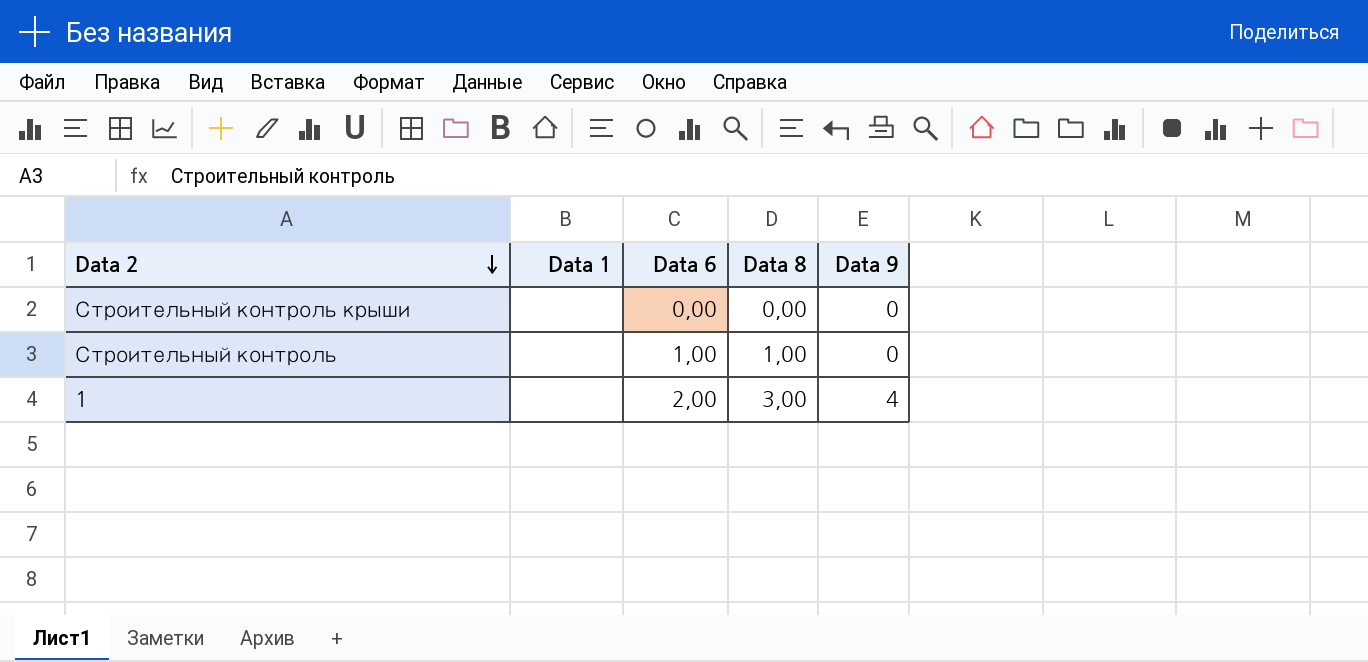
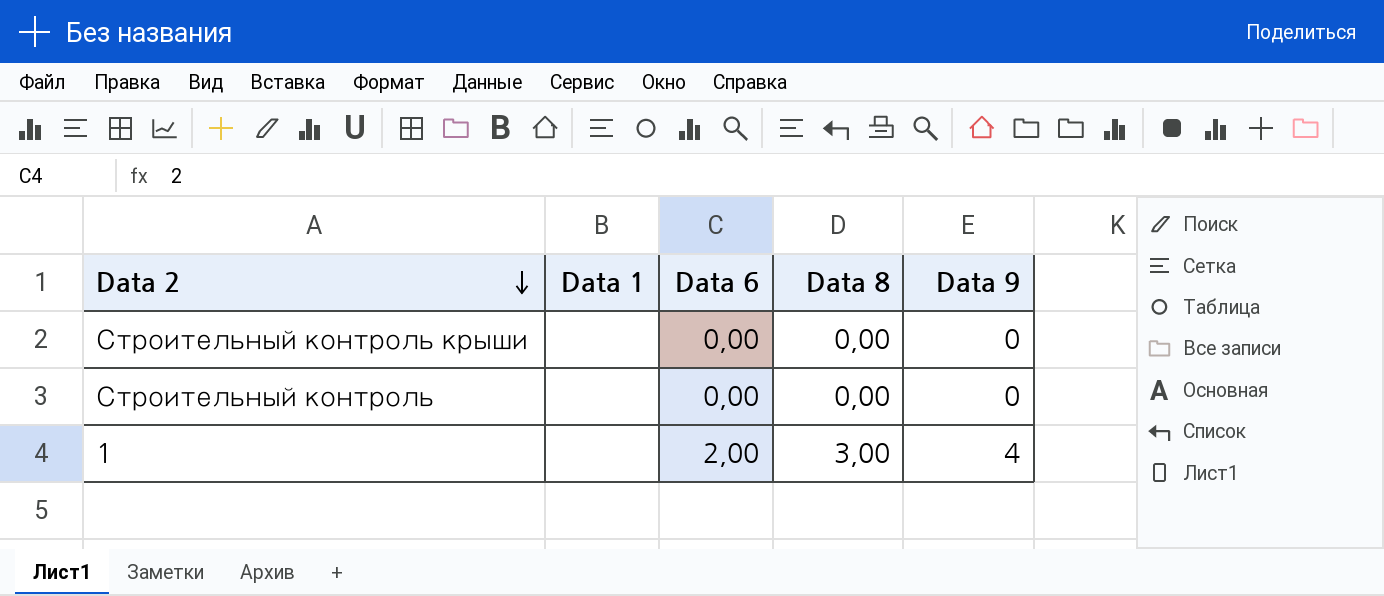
Строительный контроль | Data 6: 1,00 -> 0,00
Строительный контроль | Data 8: 1,00 -> 0,00

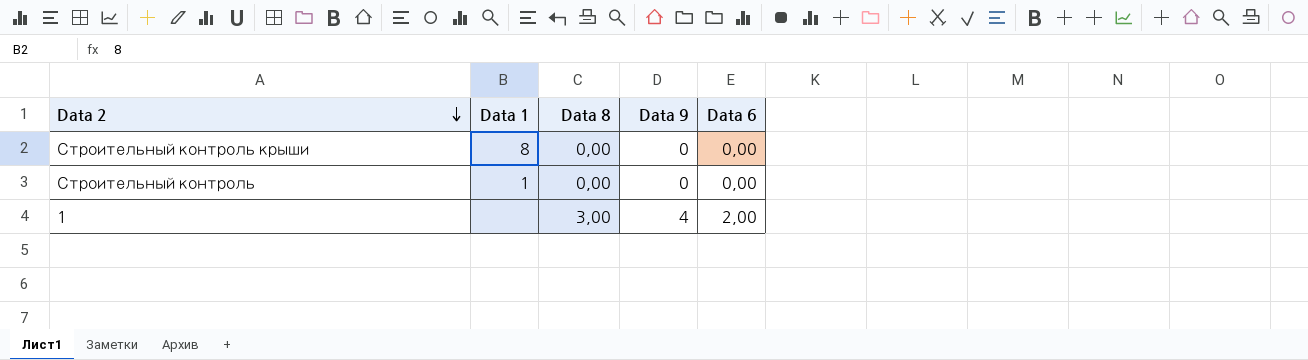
column Data 6 | position: 3 -> 5
Строительный контроль крыши | Data 1: none -> 8
Строительный контроль | Data 1: none -> 1

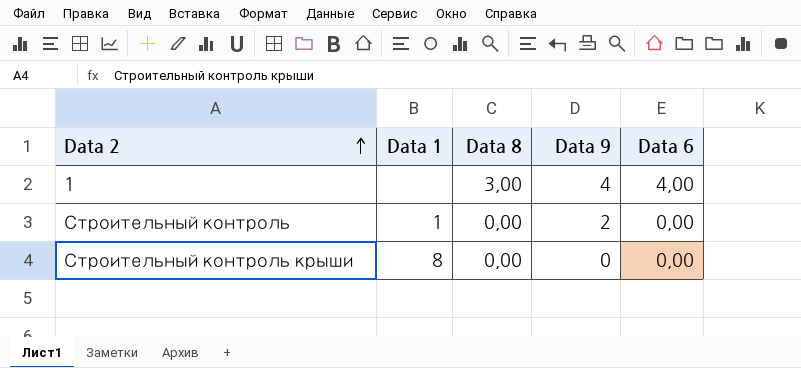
row order: Data 2 descending -> Data 2 ascending
1 | Data 6: 2,00 -> 4,00
Строительный контроль | Data 9: 0 -> 2

